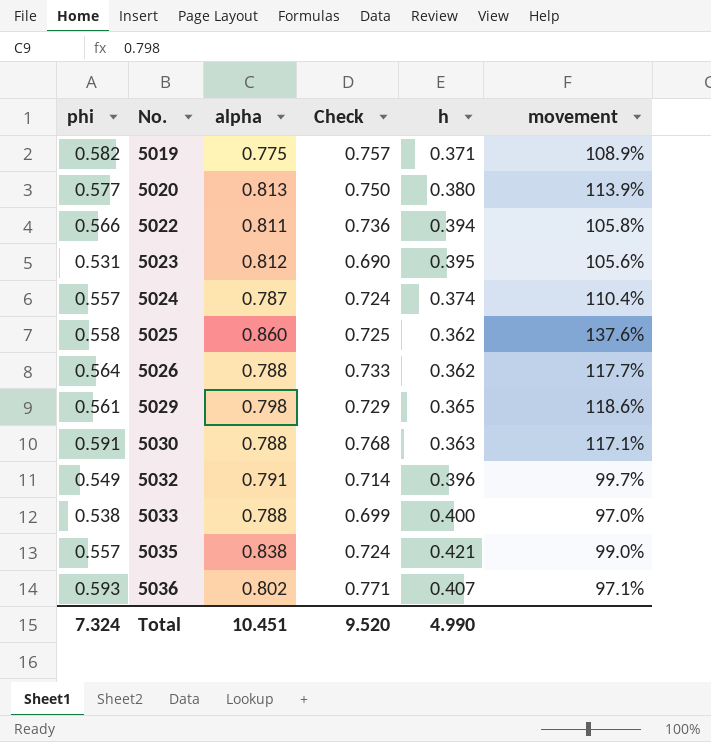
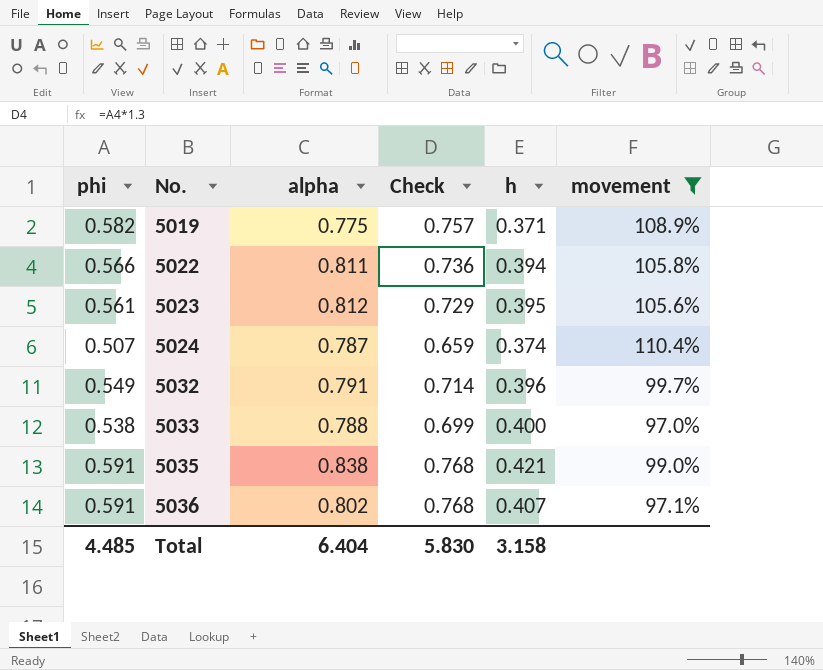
filter: none -> movement <= 110.4%
5023 | phi: 0.531 -> 0.561
5023 | Check: 0.690 -> 0.729
5024 | phi: 0.557 -> 0.507
5024 | Check: 0.724 -> 0.659
5035 | phi: 0.557 -> 0.591
5035 | Check: 0.724 -> 0.768
5036 | phi: 0.593 -> 0.591
5036 | Check: 0.771 -> 0.768
Total | phi: 7.324 -> 4.485
Total | alpha: 10.451 -> 6.404
Total | Check: 9.520 -> 5.830
Total | h: 4.990 -> 3.158

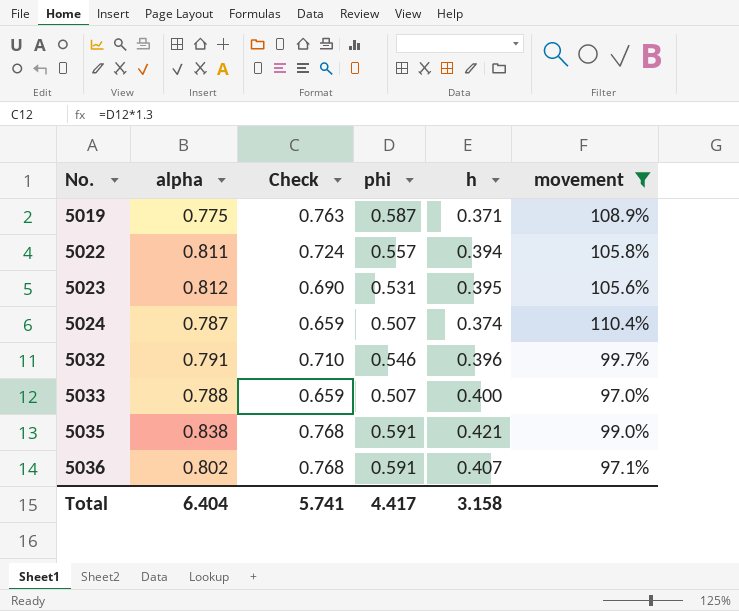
column phi | position: 1 -> 4
5019 | Check: 0.757 -> 0.763
5019 | phi: 0.582 -> 0.587
5022 | Check: 0.736 -> 0.724
5022 | phi: 0.566 -> 0.557
5023 | Check: 0.729 -> 0.690
5023 | phi: 0.561 -> 0.531
5032 | Check: 0.714 -> 0.710
5032 | phi: 0.549 -> 0.546
5033 | Check: 0.699 -> 0.659
5033 | phi: 0.538 -> 0.507
Total | Check: 5.830 -> 5.741
Total | phi: 4.485 -> 4.417

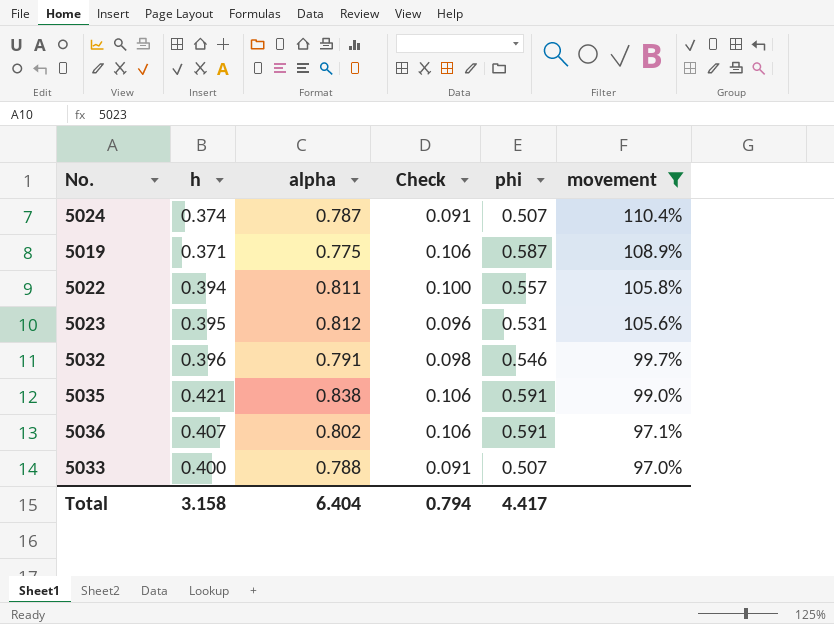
row order: No. ascending -> movement descending
column h | position: 5 -> 2
column Check | formula: [phi] * 1.3 -> [phi] * 0.18
Total | Check: 5.741 -> 0.794

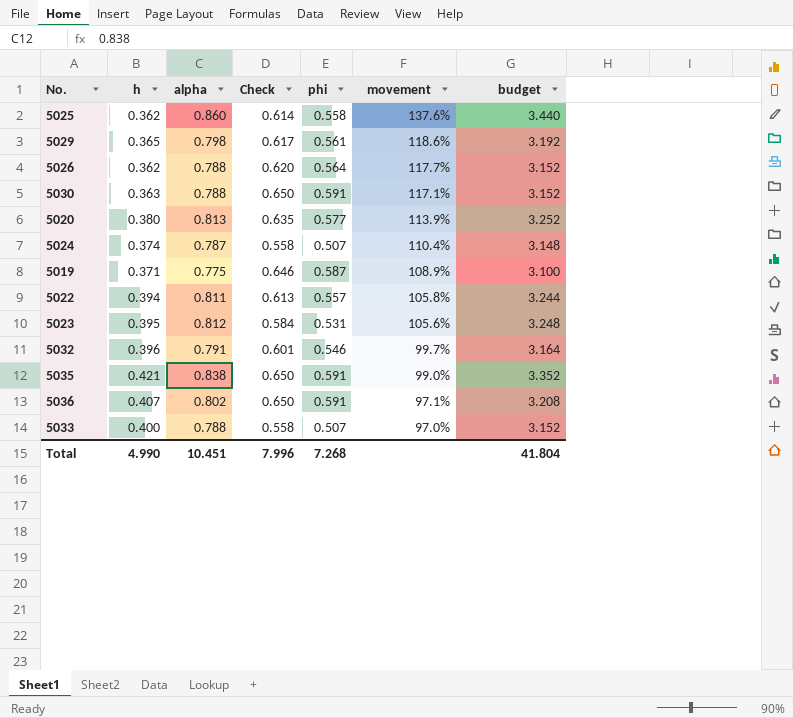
filter: movement <= 110.4% -> none
column Check | formula: [phi] * 0.18 -> [phi] * 1.1
column budget | formula: none -> [alpha] * 4
Total | h: 3.158 -> 4.990
Total | alpha: 6.404 -> 10.451
Total | Check: 0.794 -> 7.996
Total | phi: 4.417 -> 7.268

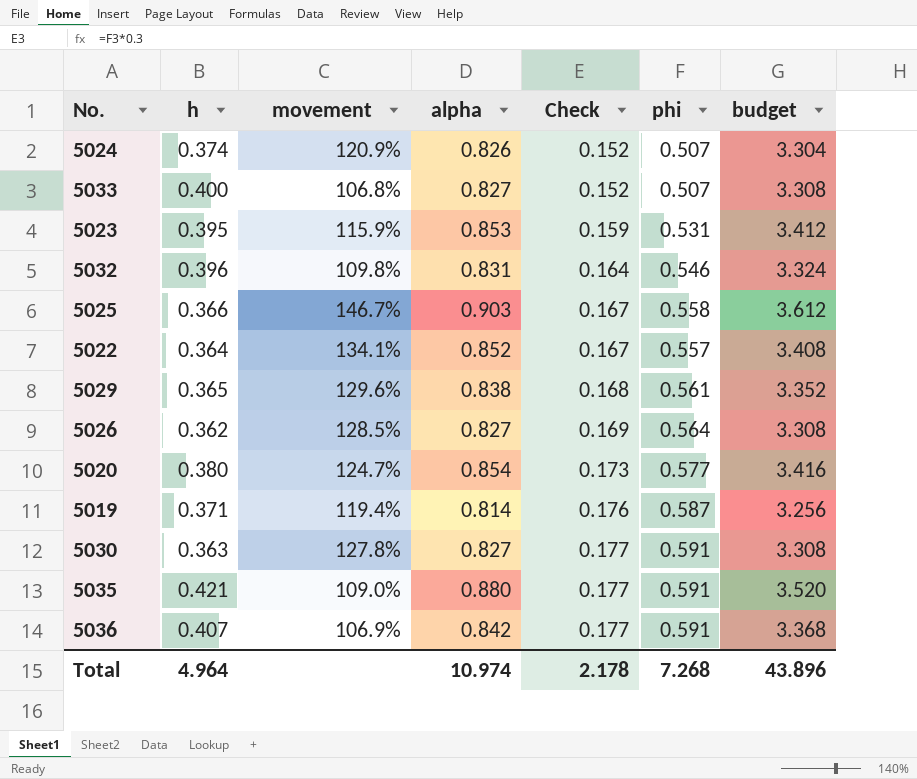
row order: movement descending -> Check ascending
column movement | position: 6 -> 3
column Check | formula: [phi] * 1.1 -> [phi] * 0.3
5024 | movement: 110.4% -> 120.9%
5024 | alpha: 0.787 -> 0.826
5024 | budget: 3.148 -> 3.304
5033 | movement: 97.0% -> 106.8%
5033 | alpha: 0.788 -> 0.827
5033 | budget: 3.152 -> 3.308
5023 | movement: 105.6% -> 115.9%
5023 | alpha: 0.812 -> 0.853
5023 | budget: 3.248 -> 3.412
5032 | movement: 99.7% -> 109.8%
5032 | alpha: 0.791 -> 0.831
5032 | budget: 3.164 -> 3.324
5025 | h: 0.362 -> 0.366
5025 | movement: 137.6% -> 146.7%
5025 | alpha: 0.860 -> 0.903
5025 | budget: 3.440 -> 3.612
5022 | h: 0.394 -> 0.364
5022 | movement: 105.8% -> 134.1%
5022 | alpha: 0.811 -> 0.852
5022 | budget: 3.244 -> 3.408
5029 | movement: 118.6% -> 129.6%
5029 | alpha: 0.798 -> 0.838
5029 | budget: 3.192 -> 3.352
5026 | movement: 117.7% -> 128.5%
5026 | alpha: 0.788 -> 0.827
5026 | budget: 3.152 -> 3.308
5020 | movement: 113.9% -> 124.7%
5020 | alpha: 0.813 -> 0.854
5020 | budget: 3.252 -> 3.416
5019 | movement: 108.9% -> 119.4%
5019 | alpha: 0.775 -> 0.814
5019 | budget: 3.100 -> 3.256
5030 | movement: 117.1% -> 127.8%
5030 | alpha: 0.788 -> 0.827
5030 | budget: 3.152 -> 3.308
5035 | movement: 99.0% -> 109.0%
5035 | alpha: 0.838 -> 0.880
5035 | budget: 3.352 -> 3.520
5036 | movement: 97.1% -> 106.9%
5036 | alpha: 0.802 -> 0.842
5036 | budget: 3.208 -> 3.368
Total | h: 4.990 -> 4.964
Total | alpha: 10.451 -> 10.974
Total | Check: 7.996 -> 2.178
Total | budget: 41.804 -> 43.896

